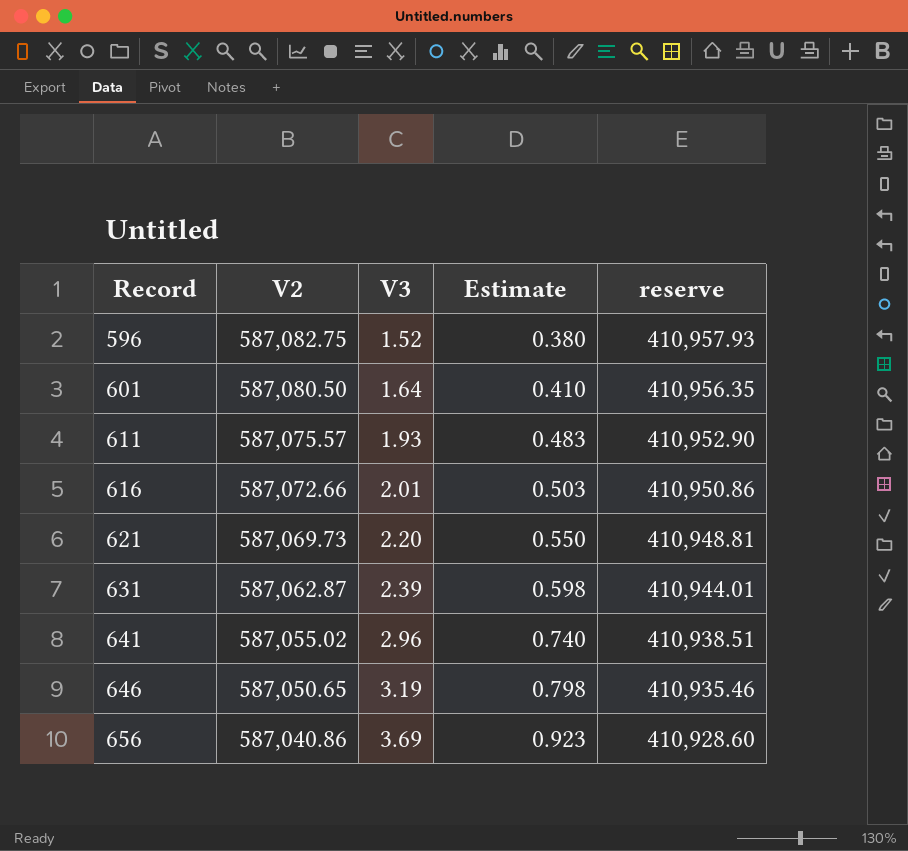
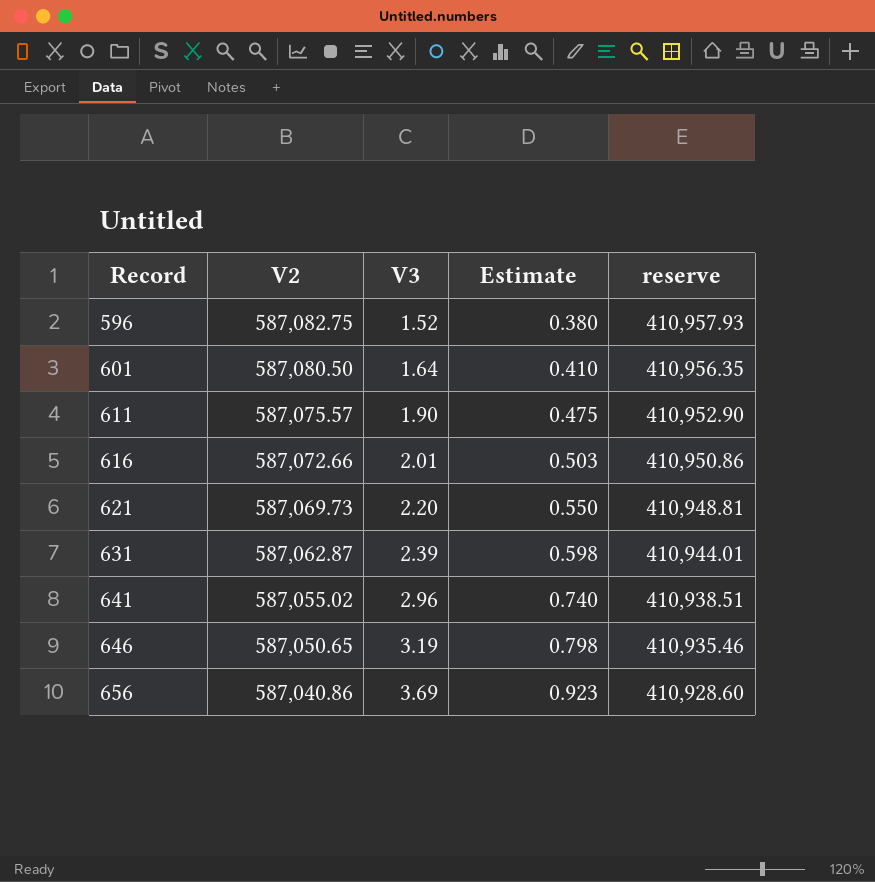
611 | V3: 1.93 -> 1.90
611 | Estimate: 0.483 -> 0.475

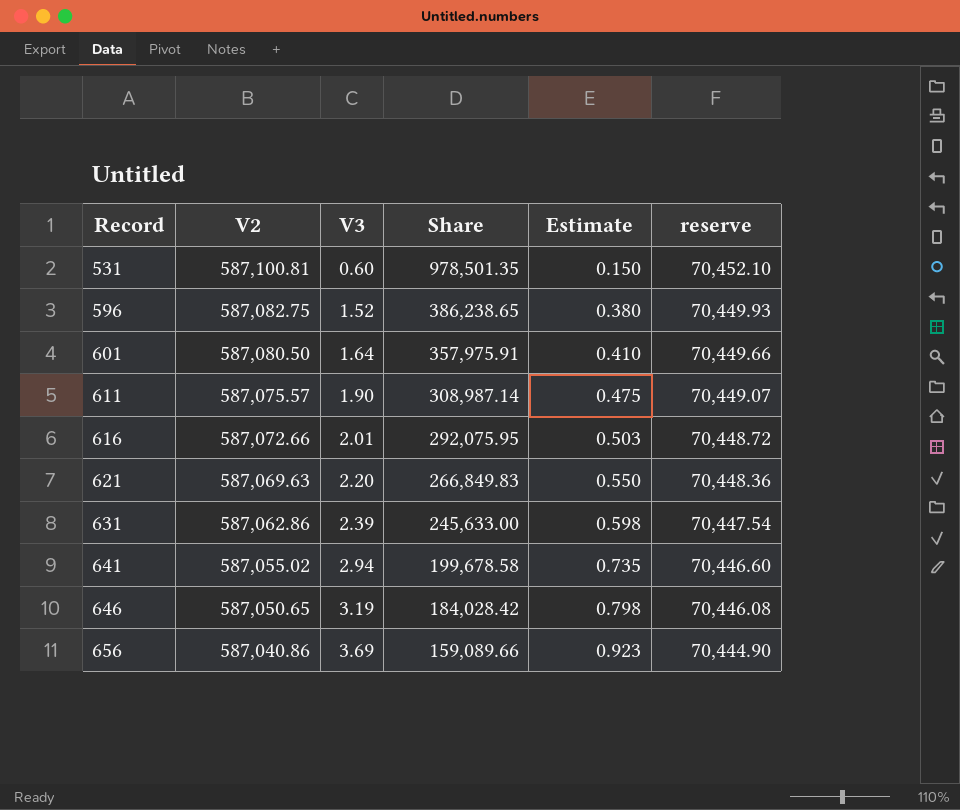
column Share | formula: none -> [V2] / [V3]
column reserve | formula: [V2] * 0.7 -> [V2] * 0.12
row 531: none -> 587,100.81 | 0.60 | 978,501.35 | 0.150 | 70,452.10
621 | V2: 587,069.73 -> 587,069.63
631 | V2: 587,062.87 -> 587,062.86
641 | V3: 2.96 -> 2.94
641 | Estimate: 0.740 -> 0.735

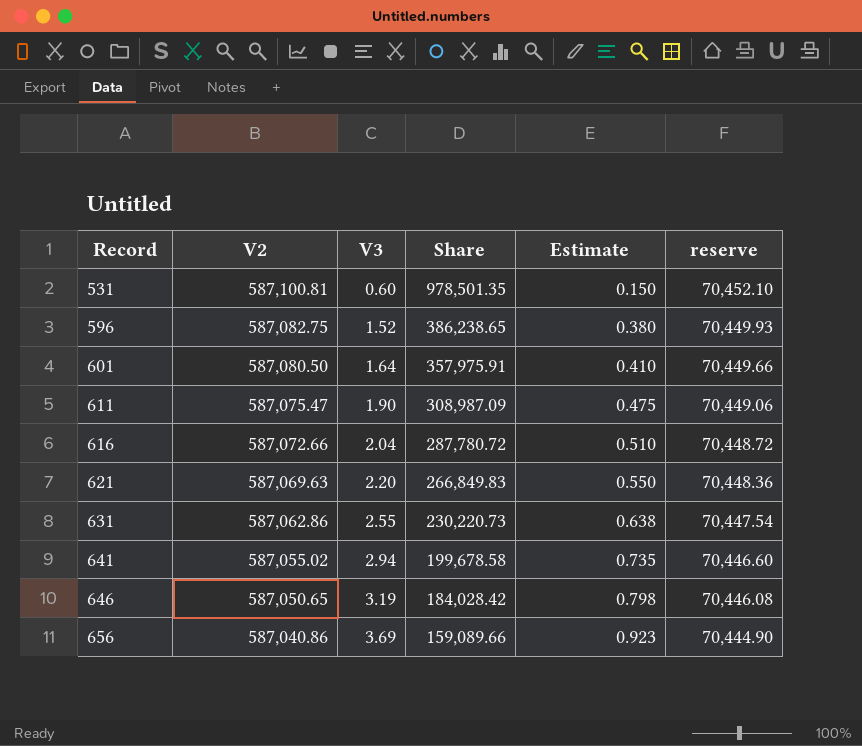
611 | V2: 587,075.57 -> 587,075.47
611 | Share: 308,987.14 -> 308,987.09
611 | reserve: 70,449.07 -> 70,449.06
616 | V3: 2.01 -> 2.04
616 | Share: 292,075.95 -> 287,780.72
616 | Estimate: 0.503 -> 0.510
631 | V3: 2.39 -> 2.55
631 | Share: 245,633.00 -> 230,220.73
631 | Estimate: 0.598 -> 0.638

